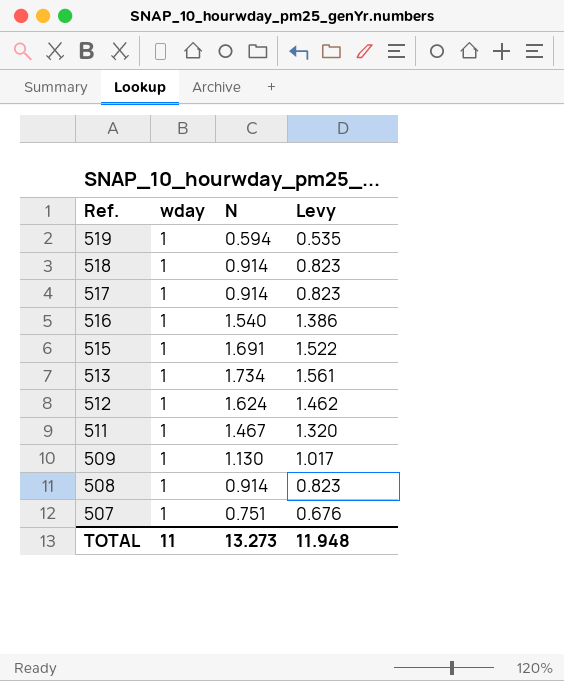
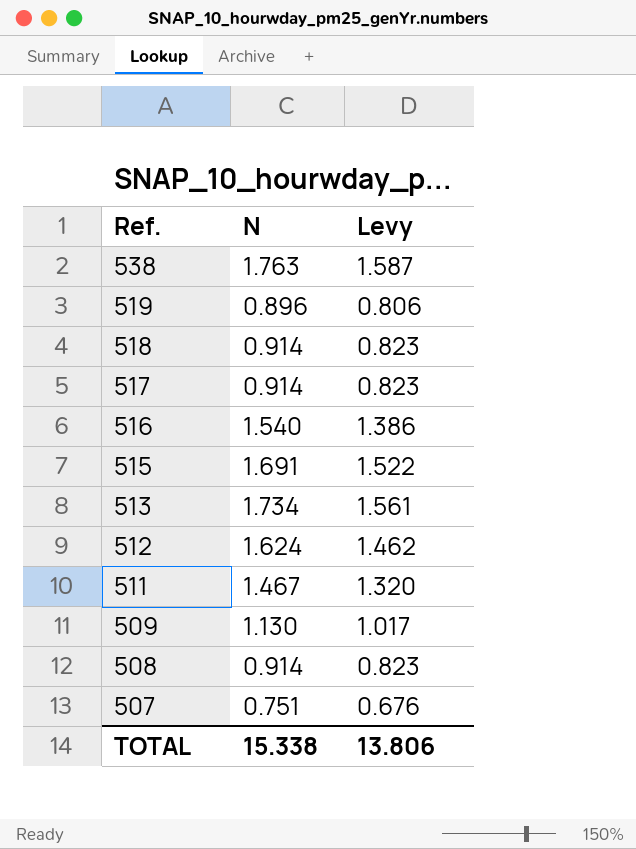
column wday | position: 2 -> none
row 538: none -> 1.763 | 1.587
519 | N: 0.594 -> 0.896
519 | Levy: 0.535 -> 0.806
TOTAL | N: 13.273 -> 15.338
TOTAL | Levy: 11.948 -> 13.806

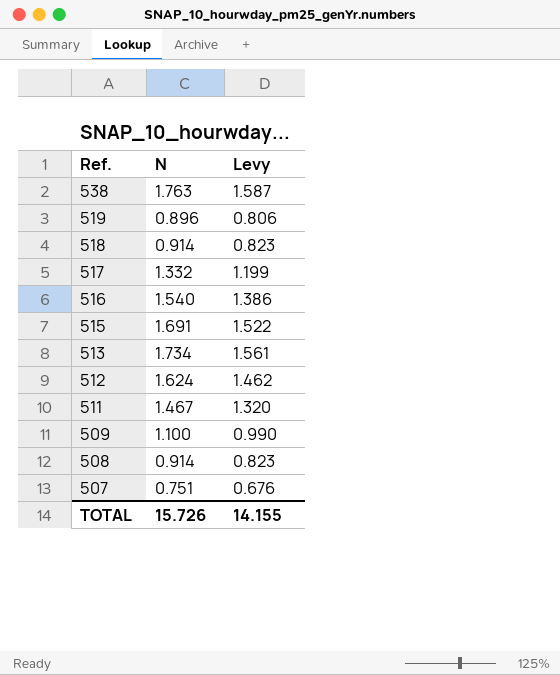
517 | N: 0.914 -> 1.332
517 | Levy: 0.823 -> 1.199
509 | N: 1.130 -> 1.100
509 | Levy: 1.017 -> 0.990
TOTAL | N: 15.338 -> 15.726
TOTAL | Levy: 13.806 -> 14.155

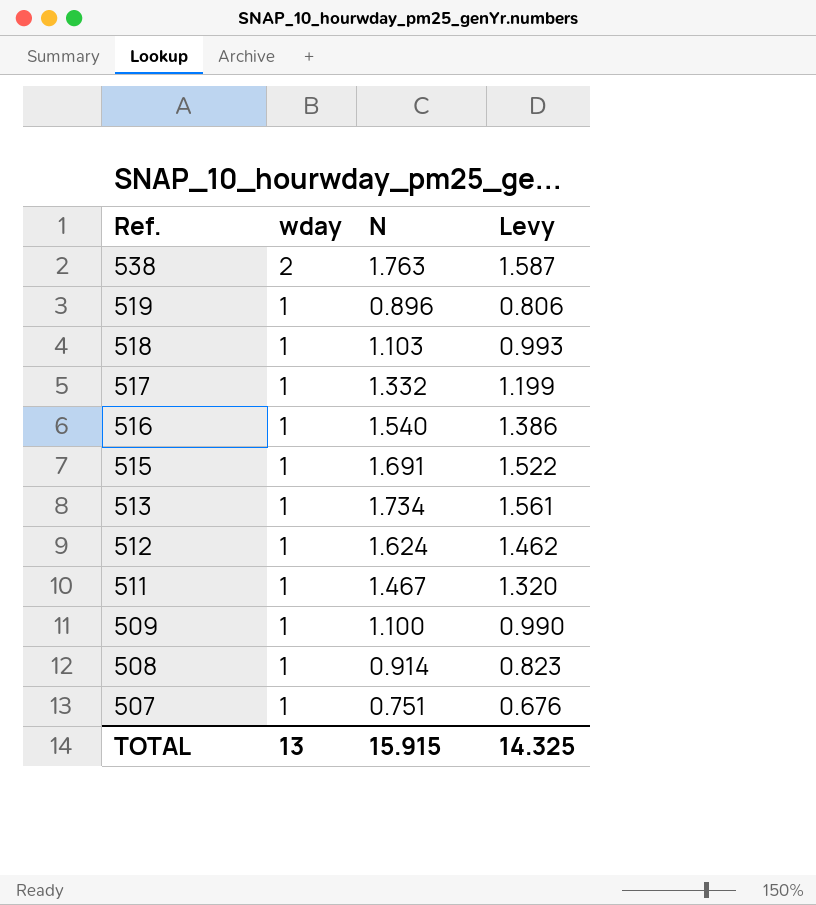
column wday | position: none -> 2
518 | N: 0.914 -> 1.103
518 | Levy: 0.823 -> 0.993
TOTAL | N: 15.726 -> 15.915
TOTAL | Levy: 14.155 -> 14.325

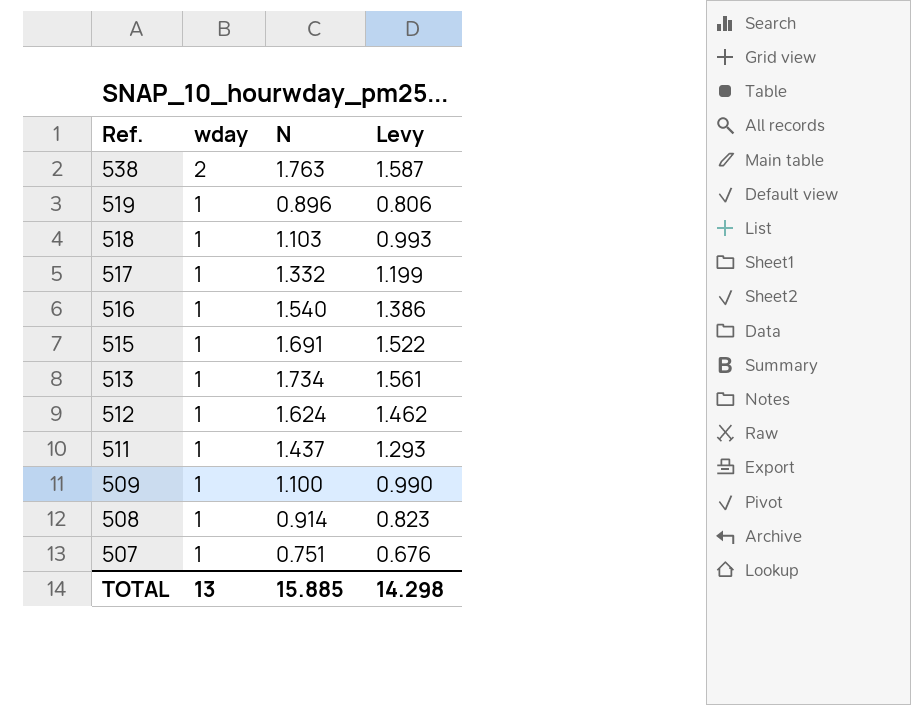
511 | N: 1.467 -> 1.437
511 | Levy: 1.320 -> 1.293
TOTAL | N: 15.915 -> 15.885
TOTAL | Levy: 14.325 -> 14.298

